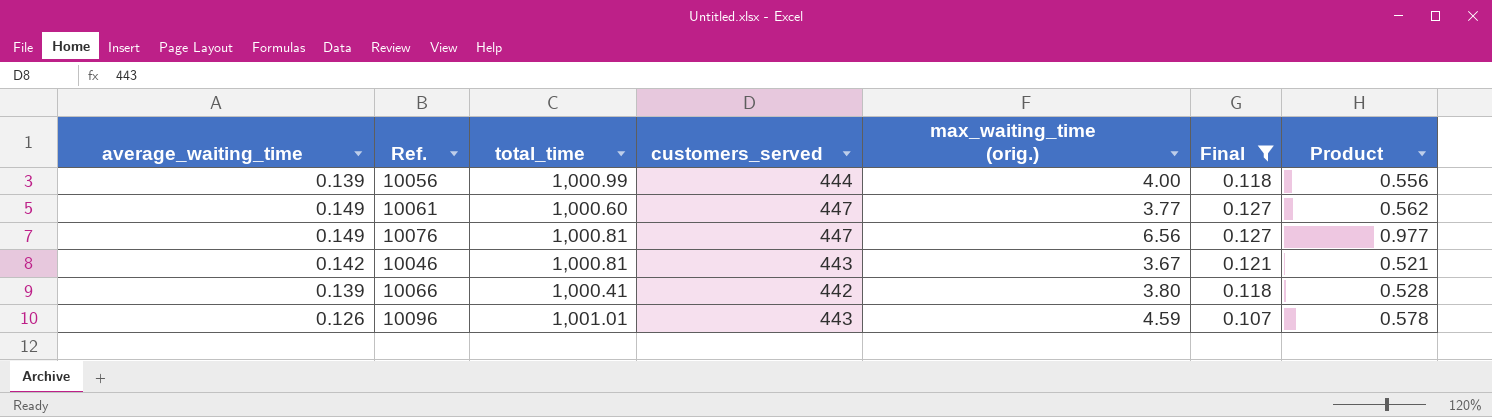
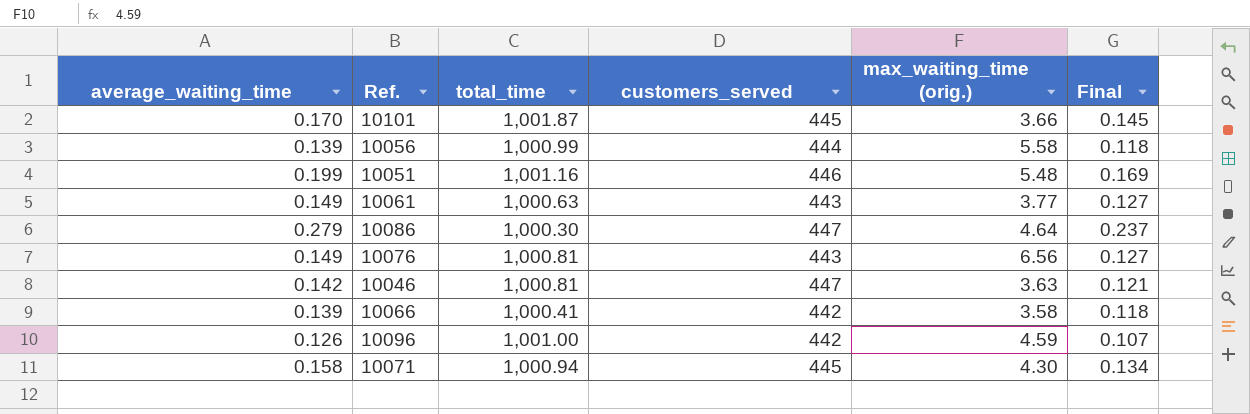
filter: Final <= 0.127 -> none
column Product | formula: [average_waiting_time] * [max_waiting_time (orig.)] -> none
10056 | max_waiting_time (orig.): 4.00 -> 5.58
10061 | total_time: 1,000.60 -> 1,000.63
10061 | customers_served: 447 -> 443
10076 | customers_served: 447 -> 443
10046 | customers_served: 443 -> 447
10046 | max_waiting_time (orig.): 3.67 -> 3.63
10066 | max_waiting_time (orig.): 3.80 -> 3.58
10096 | total_time: 1,001.01 -> 1,001.00
10096 | customers_served: 443 -> 442

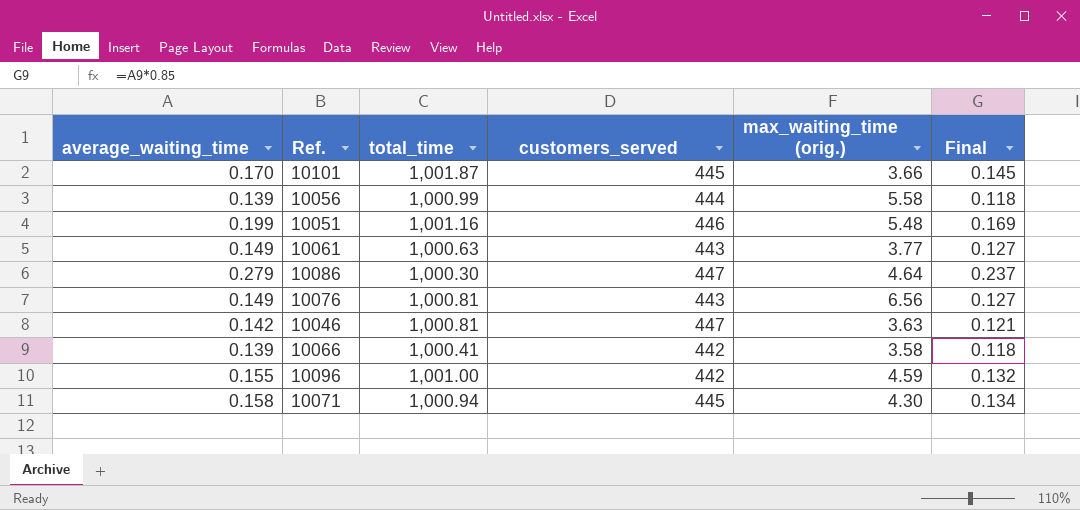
10096 | average_waiting_time: 0.126 -> 0.155
10096 | Final: 0.107 -> 0.132

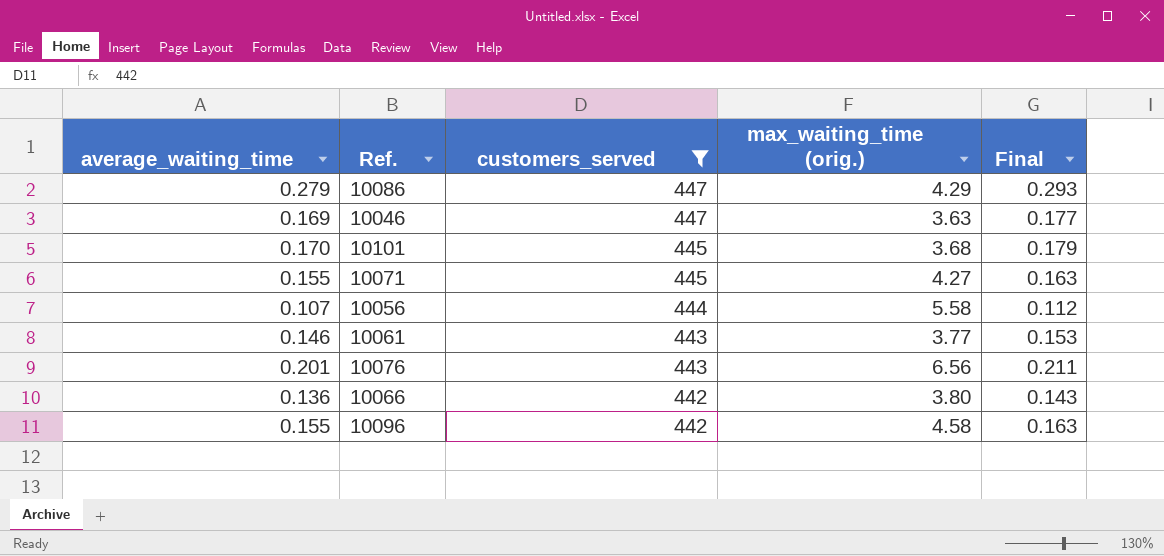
filter: none -> customers_served != 446
row order: none -> customers_served descending
column total_time | position: 3 -> none
column Final | formula: [average_waiting_time] * 0.85 -> [average_waiting_time] * 1.05
10086 | max_waiting_time (orig.): 4.64 -> 4.29
10046 | average_waiting_time: 0.142 -> 0.169
10101 | max_waiting_time (orig.): 3.66 -> 3.68
10071 | average_waiting_time: 0.158 -> 0.155
10071 | max_waiting_time (orig.): 4.30 -> 4.27
10056 | average_waiting_time: 0.139 -> 0.107
10061 | average_waiting_time: 0.149 -> 0.146
10076 | average_waiting_time: 0.149 -> 0.201
10066 | average_waiting_time: 0.139 -> 0.136
10066 | max_waiting_time (orig.): 3.58 -> 3.80
10096 | max_waiting_time (orig.): 4.59 -> 4.58

